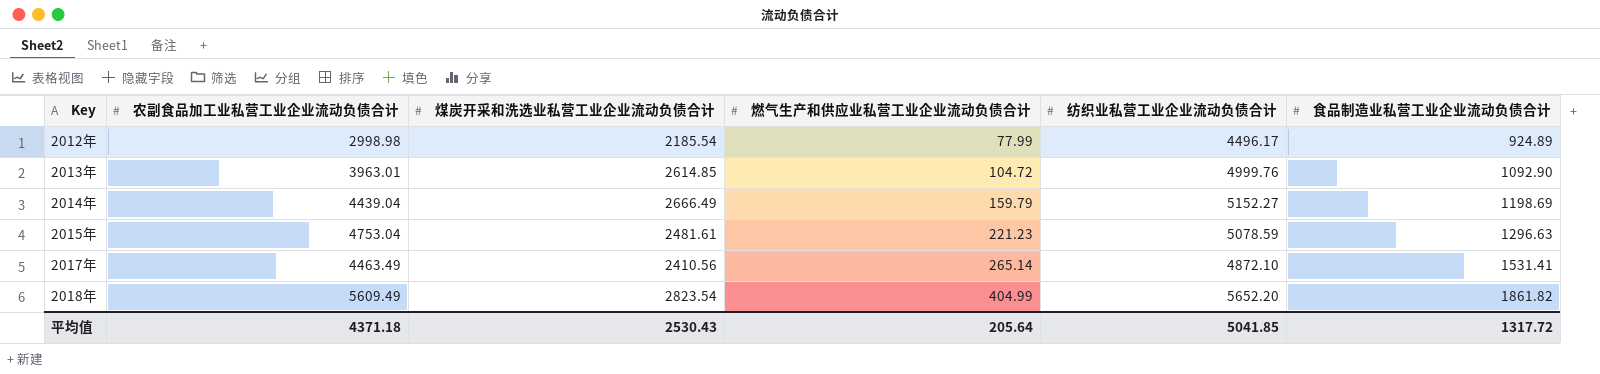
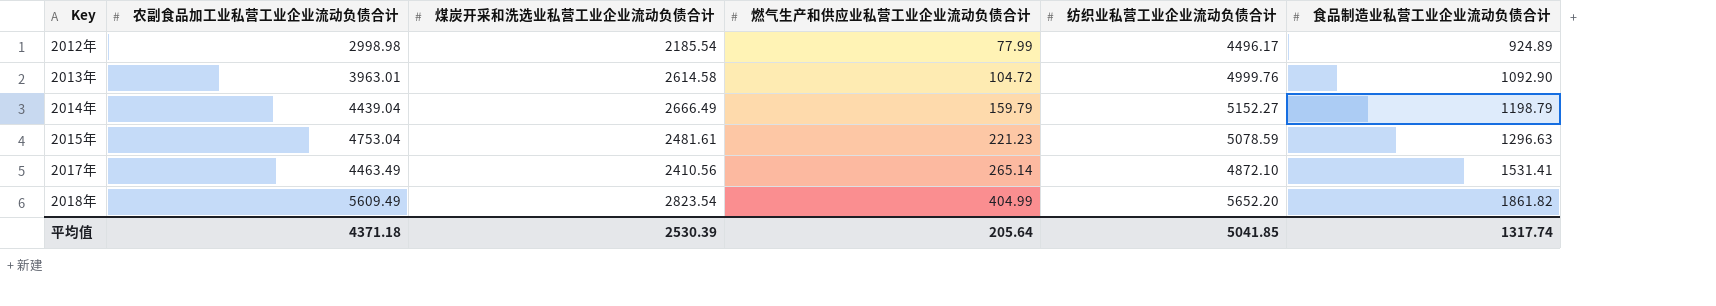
2013年 | 煤炭开采和洗选业私营工业企业流动负债合计: 2614.85 -> 2614.58
2014年 | 食品制造业私营工业企业流动负债合计: 1198.69 -> 1198.79
平均值 | 煤炭开采和洗选业私营工业企业流动负债合计: 2530.43 -> 2530.39
平均值 | 食品制造业私营工业企业流动负债合计: 1317.72 -> 1317.74

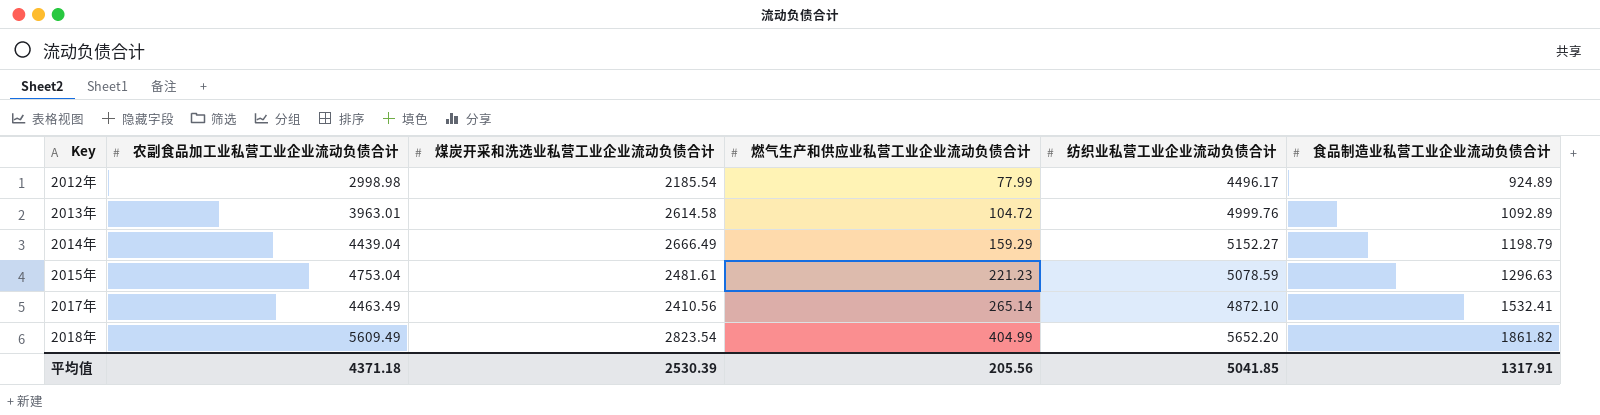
2013年 | 食品制造业私营工业企业流动负债合计: 1092.90 -> 1092.89
2014年 | 燃气生产和供应业私营工业企业流动负债合计: 159.79 -> 159.29
2017年 | 食品制造业私营工业企业流动负债合计: 1531.41 -> 1532.41
平均值 | 燃气生产和供应业私营工业企业流动负债合计: 205.64 -> 205.56
平均值 | 食品制造业私营工业企业流动负债合计: 1317.74 -> 1317.91

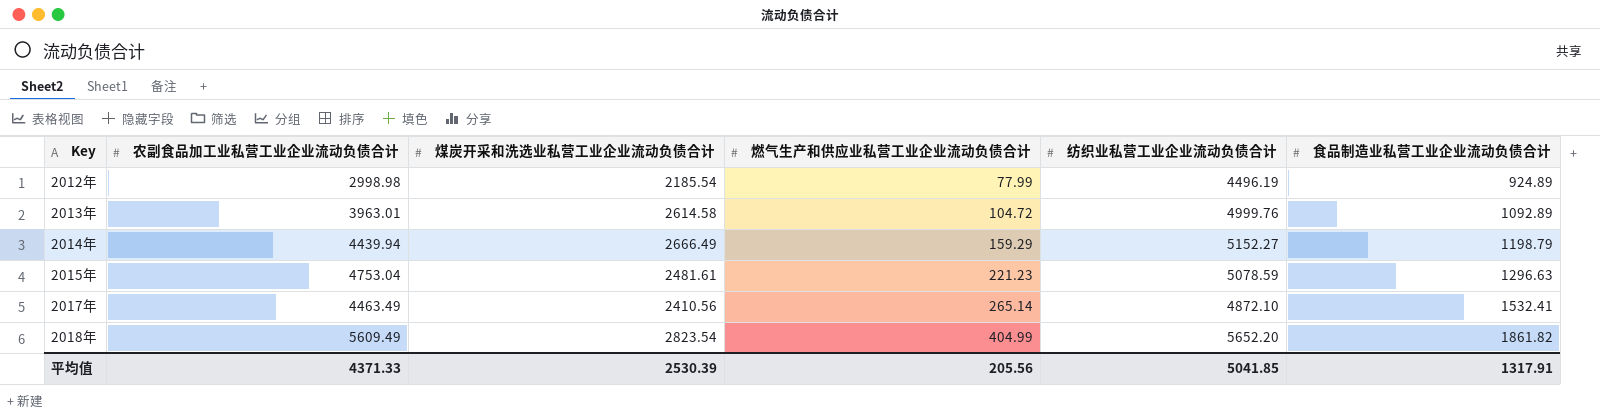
2012年 | 纺织业私营工业企业流动负债合计: 4496.17 -> 4496.19
2014年 | 农副食品加工业私营工业企业流动负债合计: 4439.04 -> 4439.94
平均值 | 农副食品加工业私营工业企业流动负债合计: 4371.18 -> 4371.33

